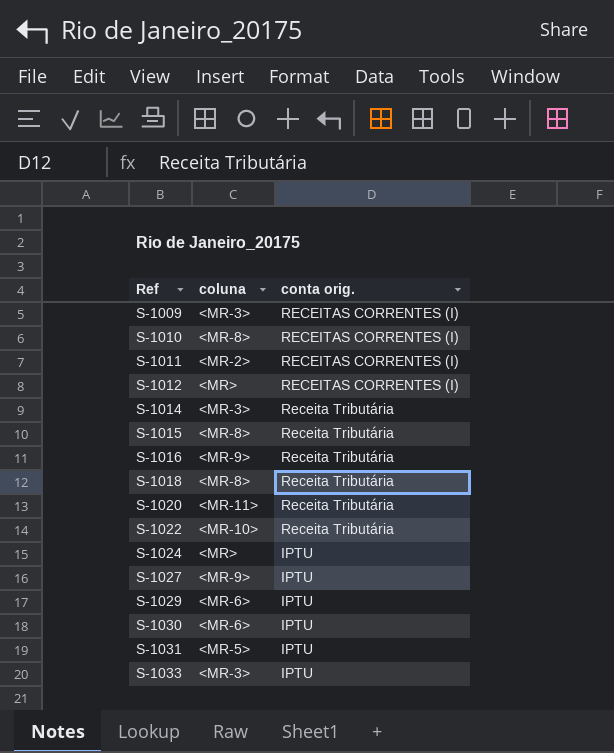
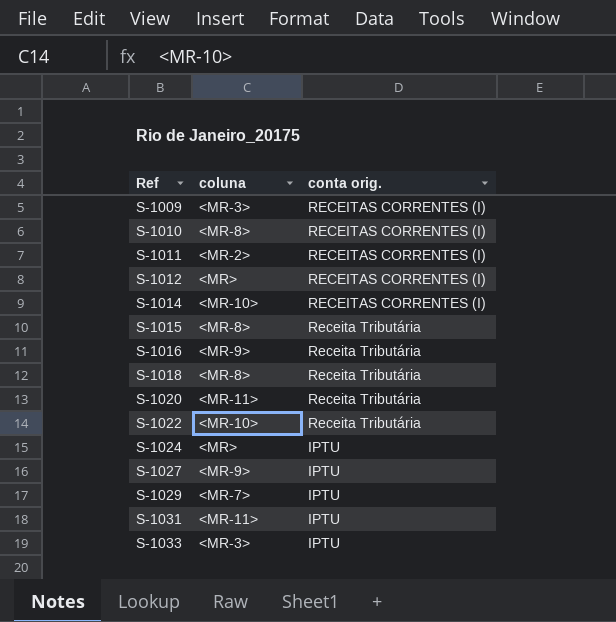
row S-1030: <MR-6> | IPTU -> none
S-1014 | coluna: <MR-3> -> <MR-10>
S-1014 | conta orig.: Receita Tributária -> RECEITAS CORRENTES (I)
S-1029 | coluna: <MR-6> -> <MR-7>
S-1031 | coluna: <MR-5> -> <MR-11>

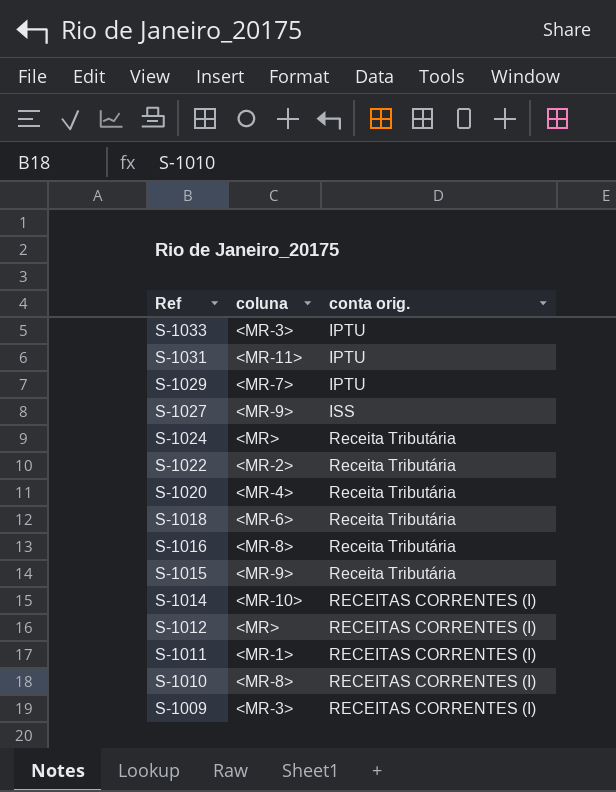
row order: Ref ascending -> Ref descending
S-1027 | conta orig.: IPTU -> ISS
S-1024 | conta orig.: IPTU -> Receita Tributária
S-1022 | coluna: <MR-10> -> <MR-2>
S-1020 | coluna: <MR-11> -> <MR-4>
S-1018 | coluna: <MR-8> -> <MR-6>
S-1016 | coluna: <MR-9> -> <MR-8>
S-1015 | coluna: <MR-8> -> <MR-9>
S-1011 | coluna: <MR-2> -> <MR-1>

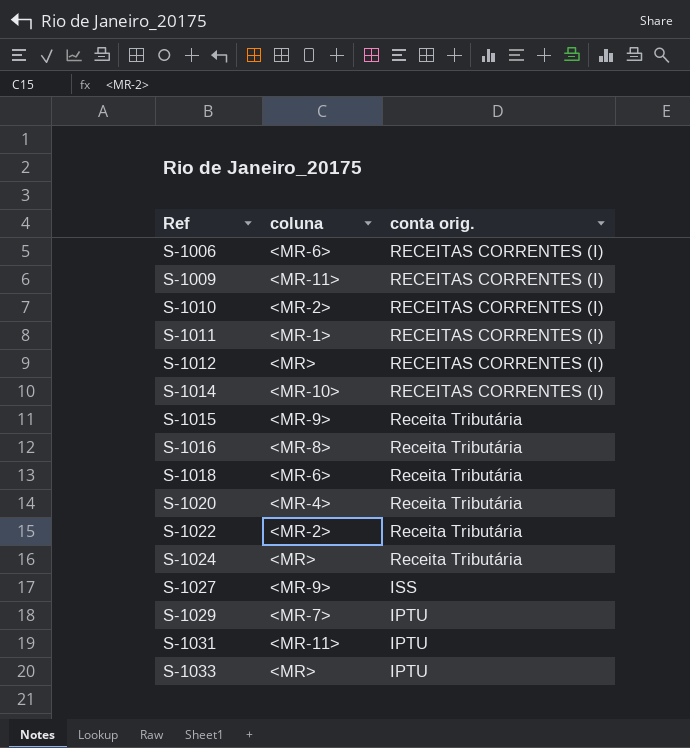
row order: Ref descending -> Ref ascending
row S-1006: none -> <MR-6> | RECEITAS CORRENTES (I)
S-1009 | coluna: <MR-3> -> <MR-11>
S-1010 | coluna: <MR-8> -> <MR-2>
S-1033 | coluna: <MR-3> -> <MR>

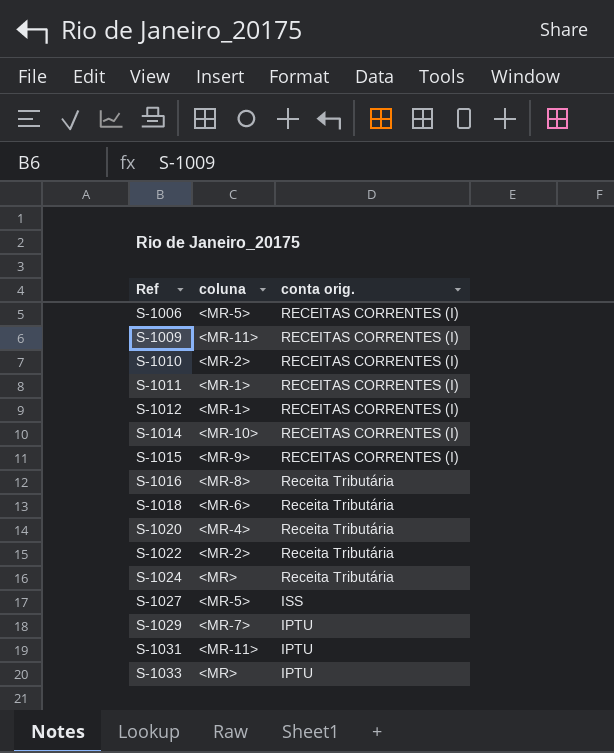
S-1006 | coluna: <MR-6> -> <MR-5>
S-1012 | coluna: <MR> -> <MR-1>
S-1015 | conta orig.: Receita Tributária -> RECEITAS CORRENTES (I)
S-1027 | coluna: <MR-9> -> <MR-5>

